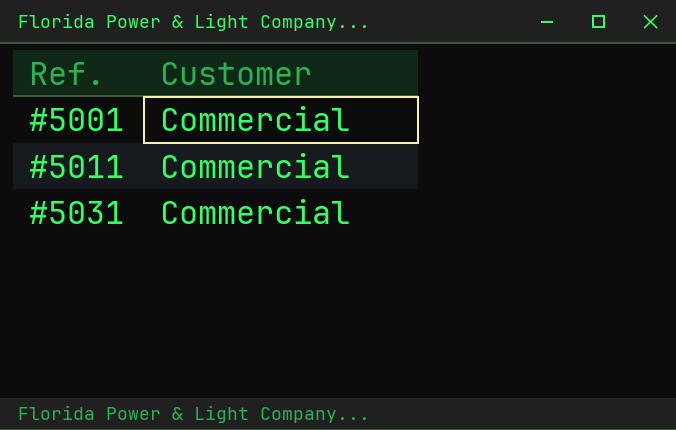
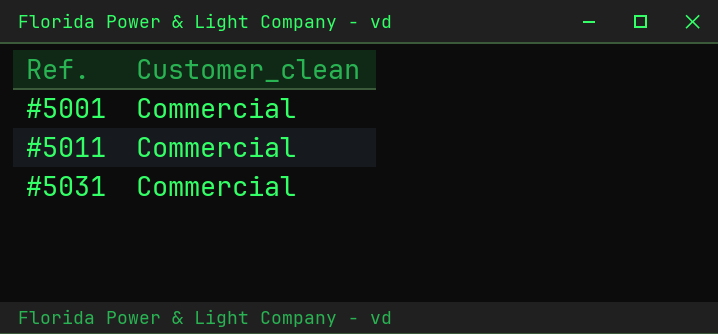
column name: Customer -> Customer_clean

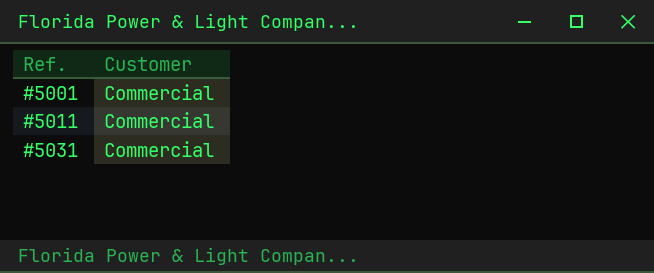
column name: Customer_clean -> Customer

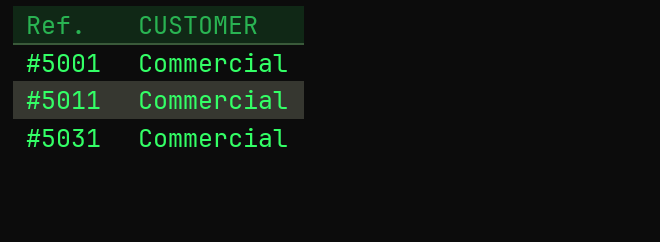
column name: Customer -> CUSTOMER

